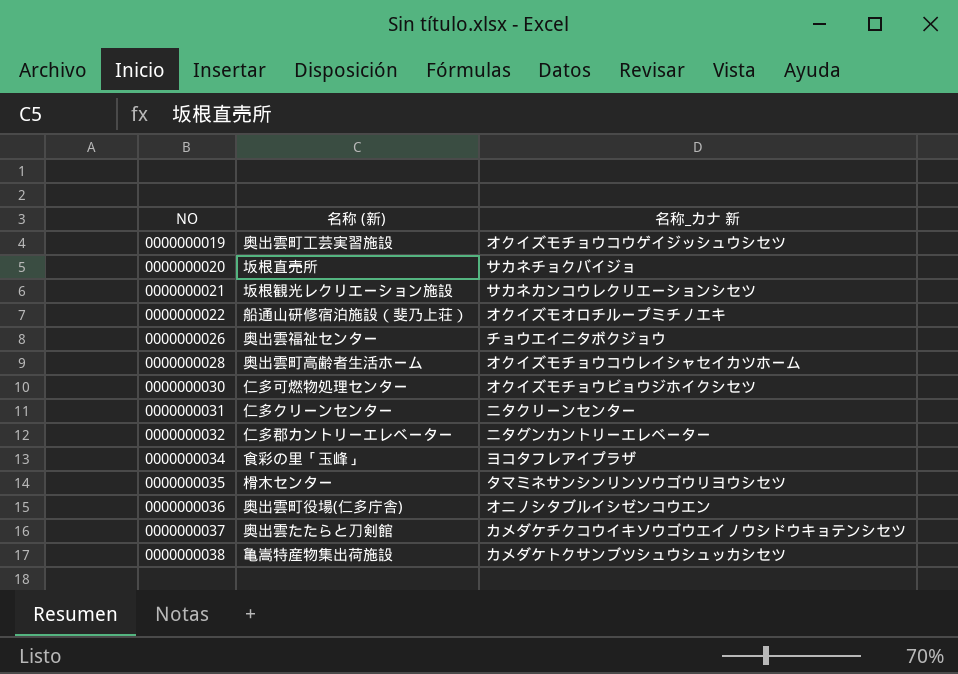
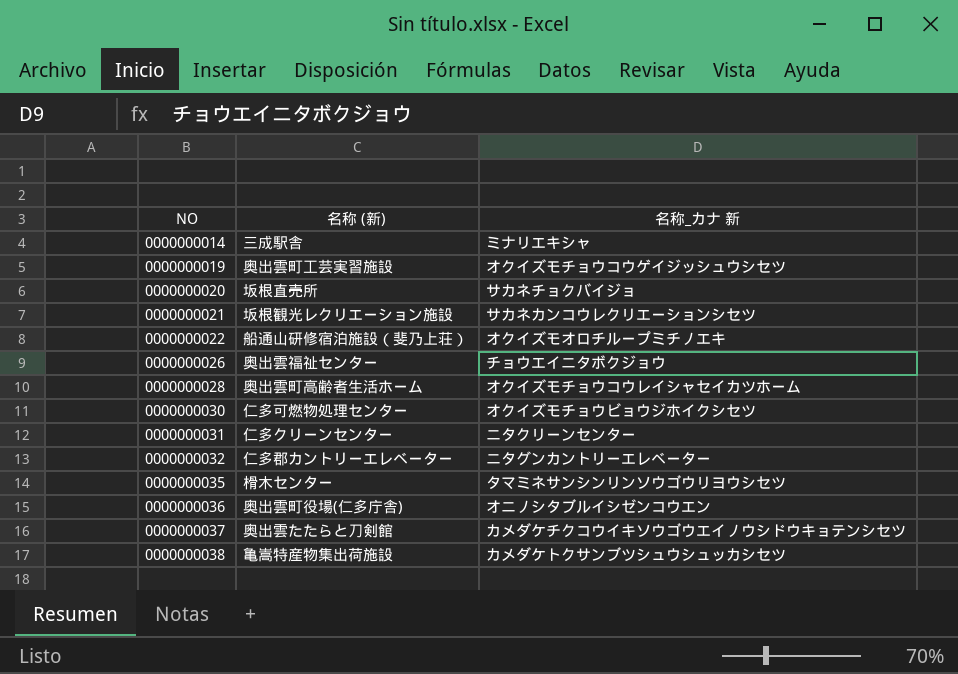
row 0000000034: 食彩の里「玉峰」 | ヨコタフレアイプラザ -> none
row 0000000014: none -> 三成駅舎 | ミナリエキシャ

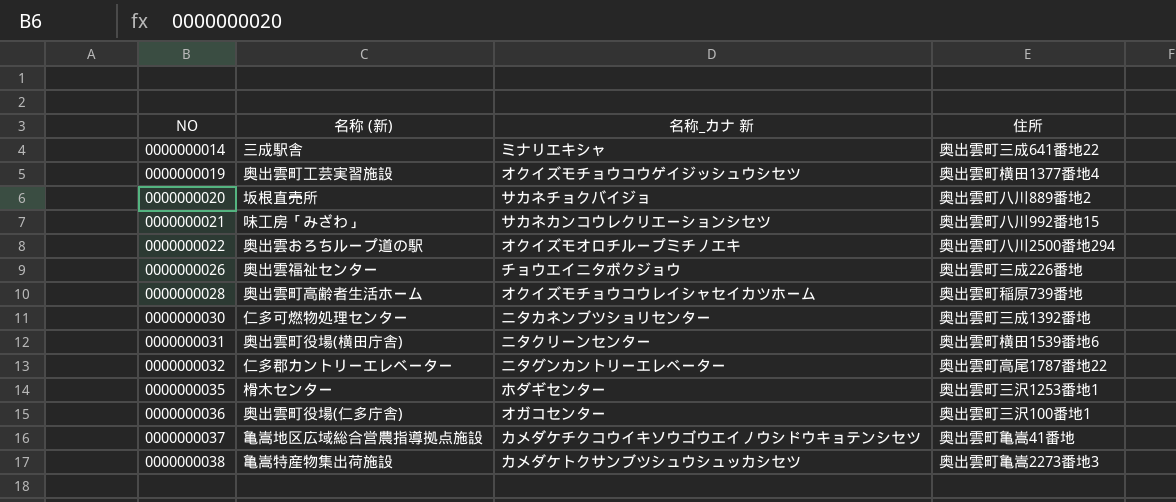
column 住所 | position: none -> 4
0000000021 | 名称 (新): 坂根観光レクリエーション施設 -> 味工房「みざわ」
0000000022 | 名称 (新): 船通山研修宿泊施設（斐乃上荘） -> 奥出雲おろちループ道の駅
0000000030 | 名称_カナ 新: オクイズモチョウビョウジホイクシセツ -> ニタカネンブツショリセンター
0000000031 | 名称 (新): 仁多クリーンセンター -> 奥出雲町役場(横田庁舎)
0000000035 | 名称_カナ 新: タマミネサンシンリンソウゴウリヨウシセツ -> ホダギセンター
0000000036 | 名称_カナ 新: オニノシタブルイシゼンコウエン -> オガコセンター
0000000037 | 名称 (新): 奥出雲たたらと刀剣館 -> 亀嵩地区広域総合営農指導拠点施設

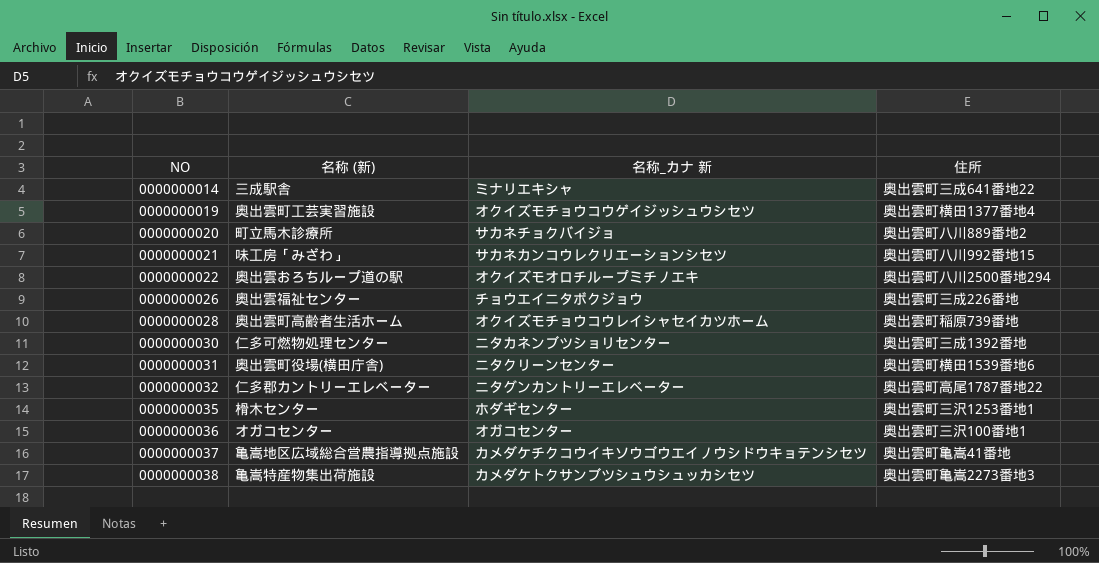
0000000020 | 名称 (新): 坂根直売所 -> 町立馬木診療所
0000000036 | 名称 (新): 奥出雲町役場(仁多庁舎) -> オガコセンター

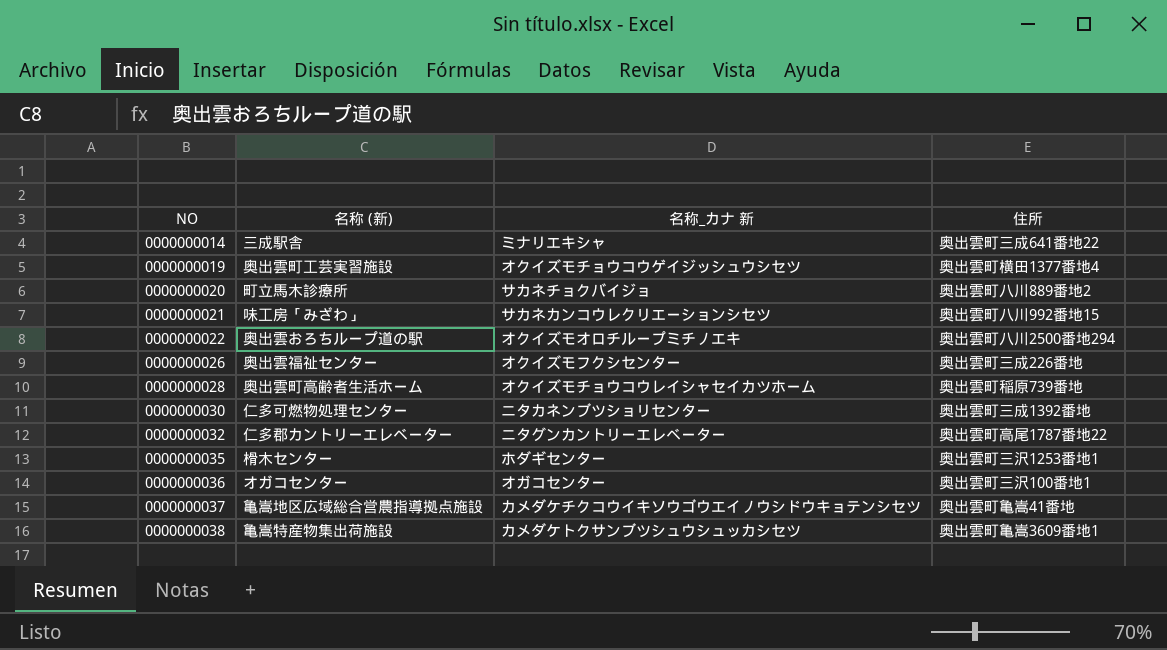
row 0000000031: 奥出雲町役場(横田庁舎) | ニタクリーンセンター | 奥出雲町横田1539番地6 -> none
0000000026 | 名称_カナ 新: チョウエイニタボクジョウ -> オクイズモフクシセンター
0000000038 | 住所: 奥出雲町亀嵩2273番地3 -> 奥出雲町亀嵩3609番地1

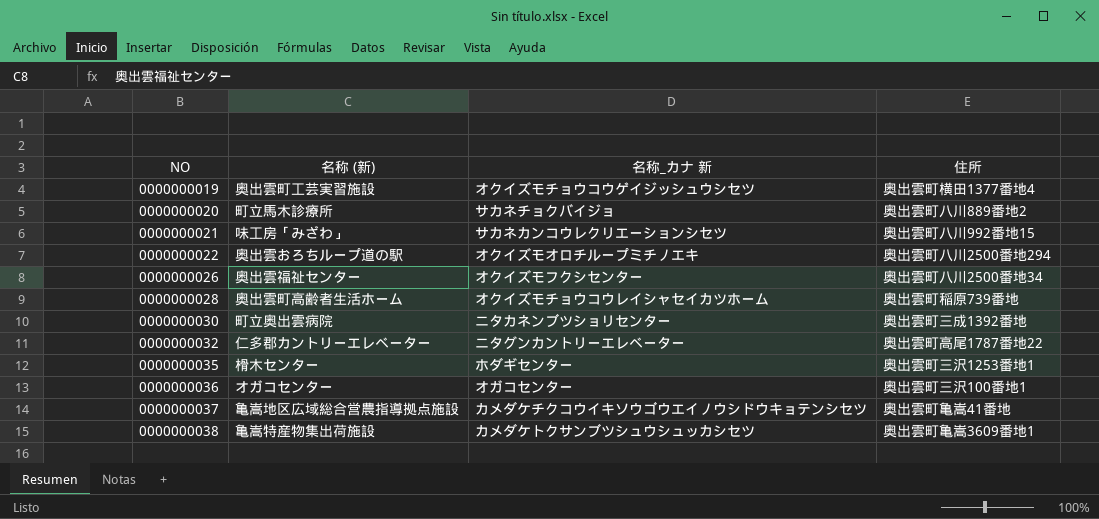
row 0000000014: 三成駅舎 | ミナリエキシャ | 奥出雲町三成641番地22 -> none
0000000026 | 住所: 奥出雲町三成226番地 -> 奥出雲町八川2500番地34
0000000030 | 名称 (新): 仁多可燃物処理センター -> 町立奥出雲病院

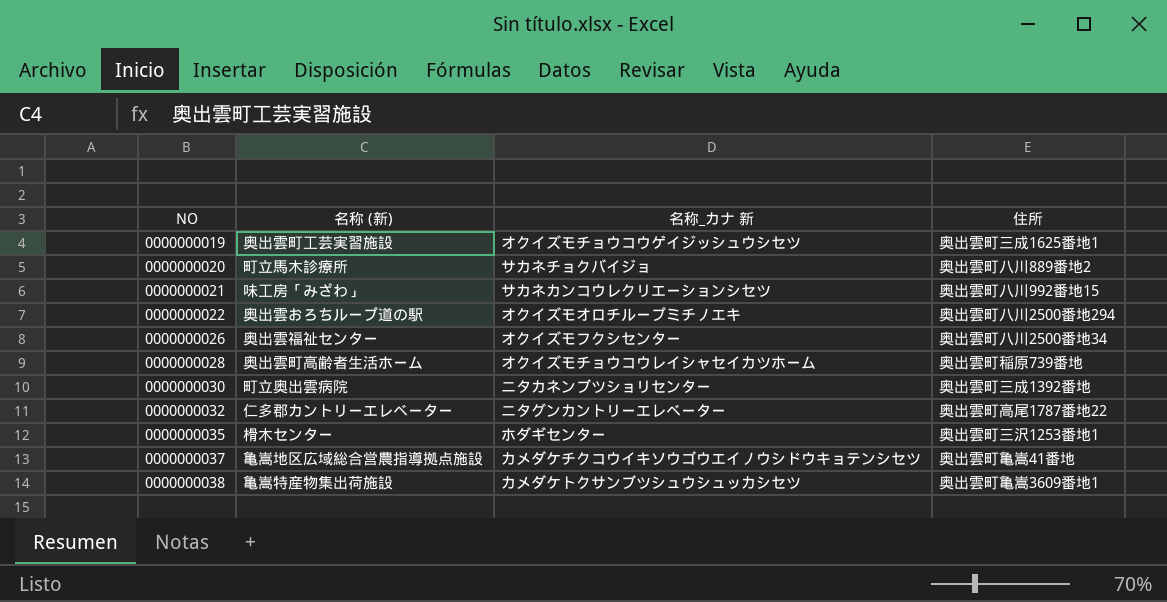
row 0000000036: オガコセンター | オガコセンター | 奥出雲町三沢100番地1 -> none
0000000019 | 住所: 奥出雲町横田1377番地4 -> 奥出雲町三成1625番地1

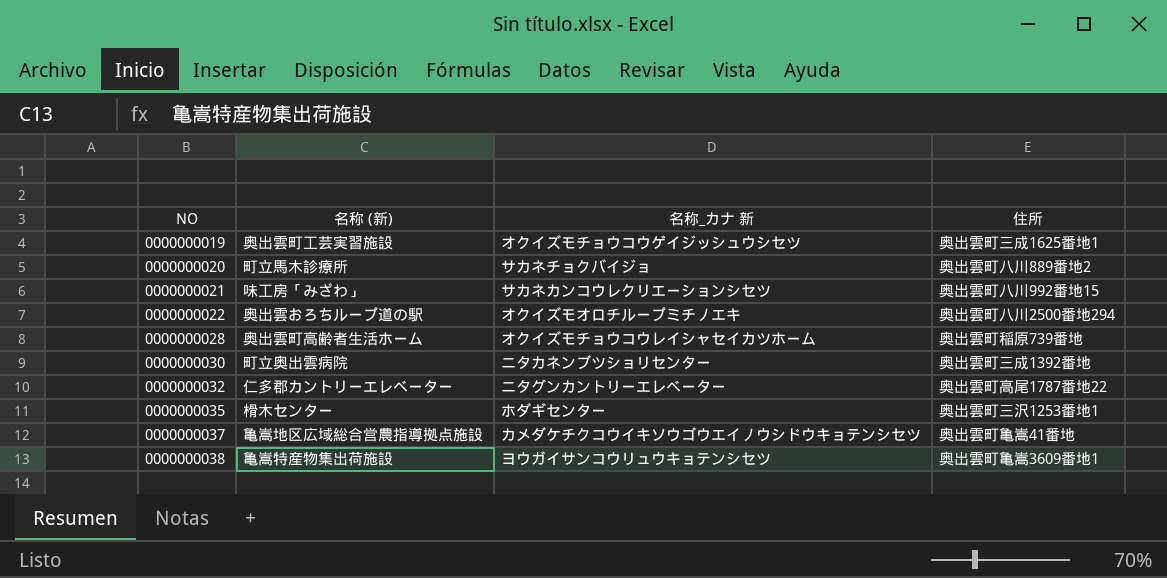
row 0000000026: 奥出雲福祉センター | オクイズモフクシセンター | 奥出雲町八川2500番地34 -> none
0000000038 | 名称_カナ 新: カメダケトクサンブツシュウシュッカシセツ -> ヨウガイサンコウリュウキョテンシセツ

